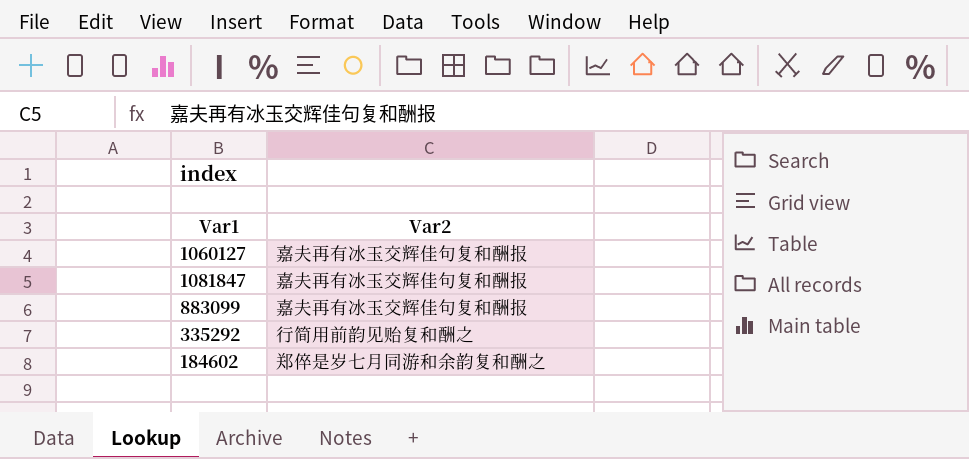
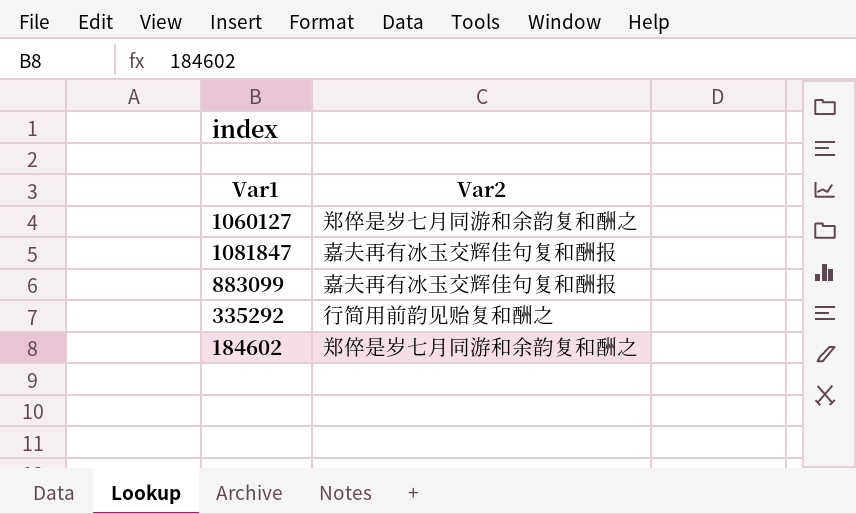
1060127 | Var2: 嘉夫再有冰玉交辉佳句复和酬报 -> 郑倅是岁七月同游和余韵复和酬之

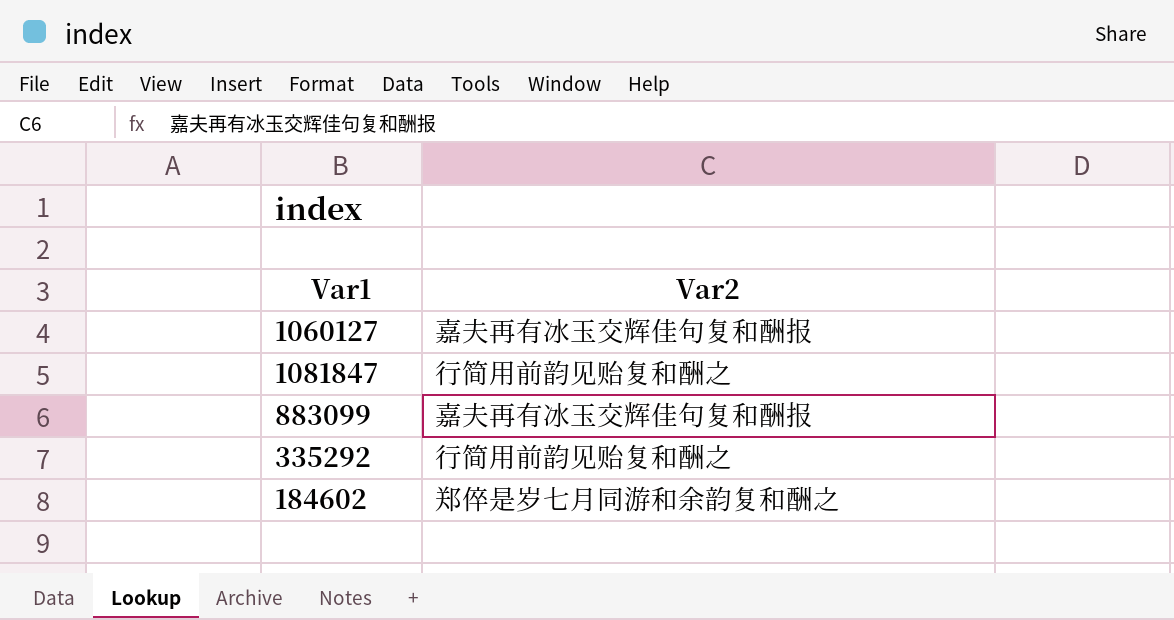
1060127 | Var2: 郑倅是岁七月同游和余韵复和酬之 -> 嘉夫再有冰玉交辉佳句复和酬报
1081847 | Var2: 嘉夫再有冰玉交辉佳句复和酬报 -> 行简用前韵见贻复和酬之

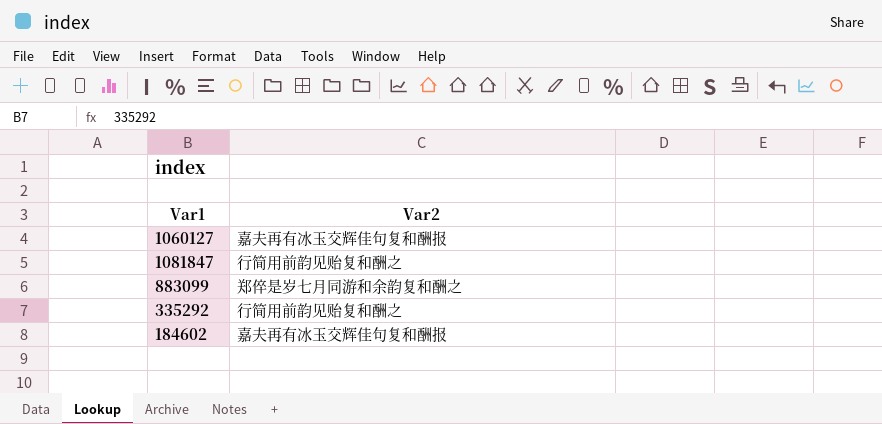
883099 | Var2: 嘉夫再有冰玉交辉佳句复和酬报 -> 郑倅是岁七月同游和余韵复和酬之
184602 | Var2: 郑倅是岁七月同游和余韵复和酬之 -> 嘉夫再有冰玉交辉佳句复和酬报

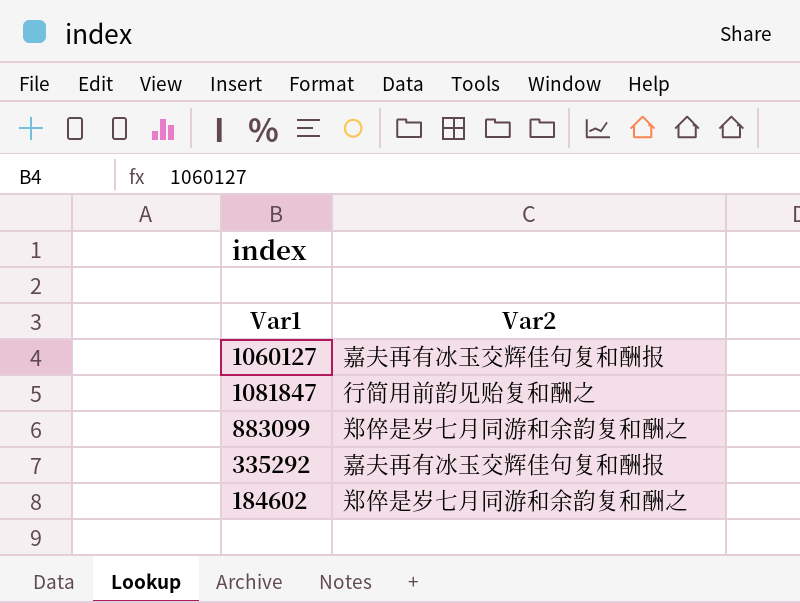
335292 | Var2: 行简用前韵见贻复和酬之 -> 嘉夫再有冰玉交辉佳句复和酬报
184602 | Var2: 嘉夫再有冰玉交辉佳句复和酬报 -> 郑倅是岁七月同游和余韵复和酬之

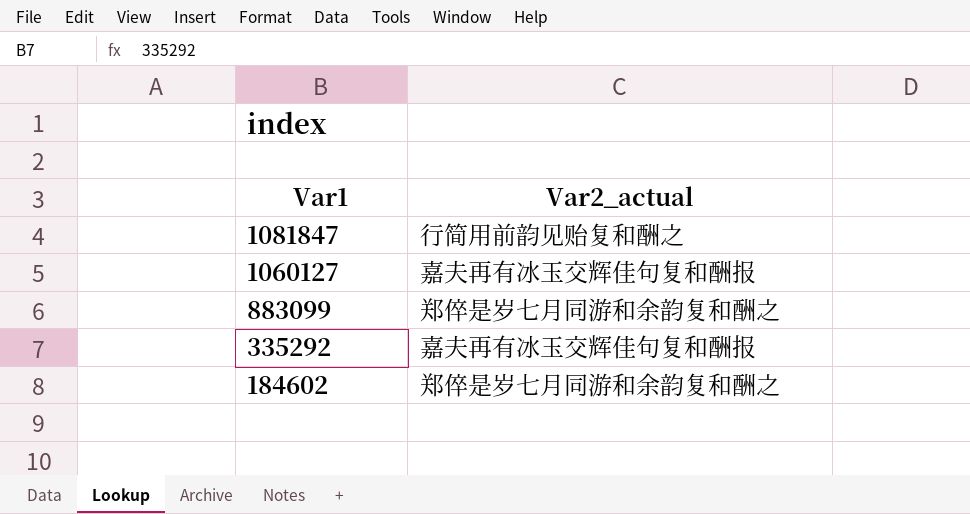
row order: none -> Var1 descending
column name: Var2 -> Var2_actual

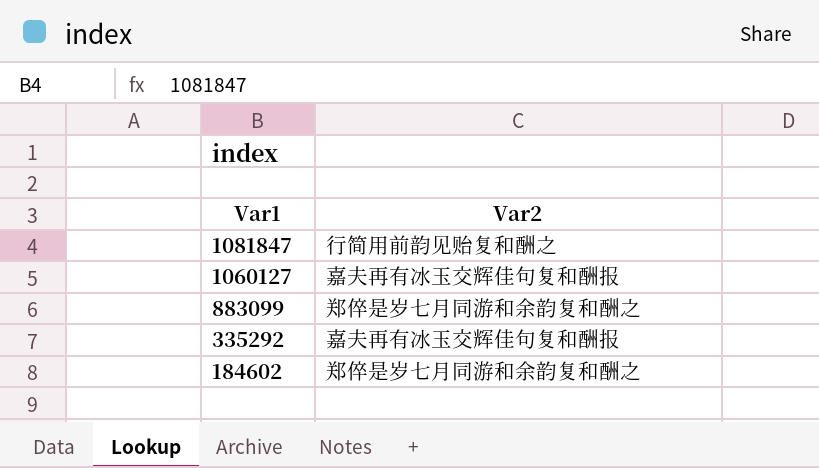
column name: Var2_actual -> Var2

